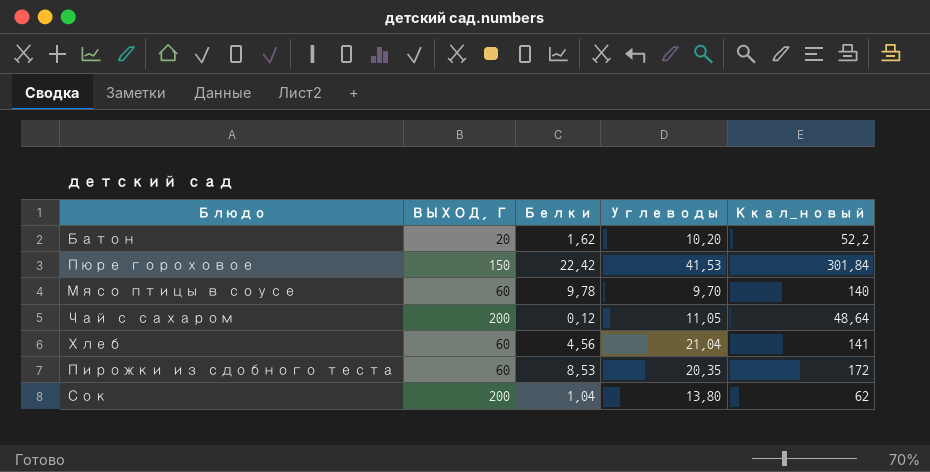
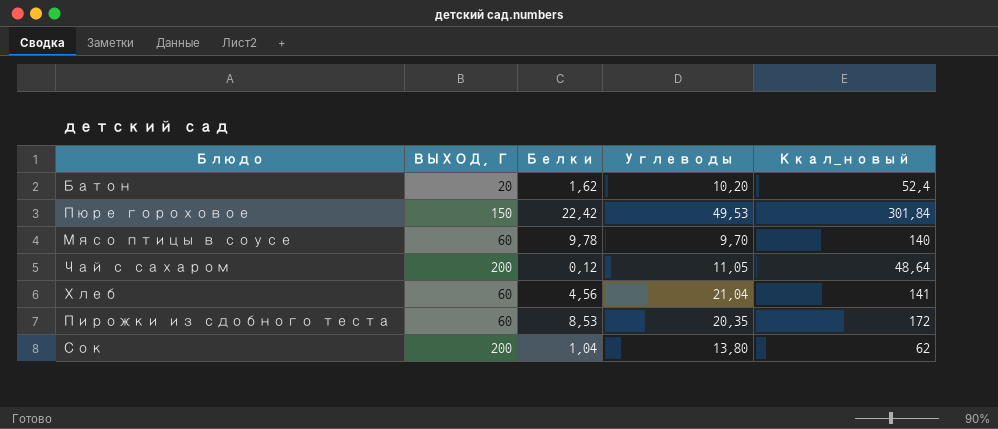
Батон | Ккал_новый: 52,2 -> 52,4
Пюре гороховое | Углеводы: 41,53 -> 49,53

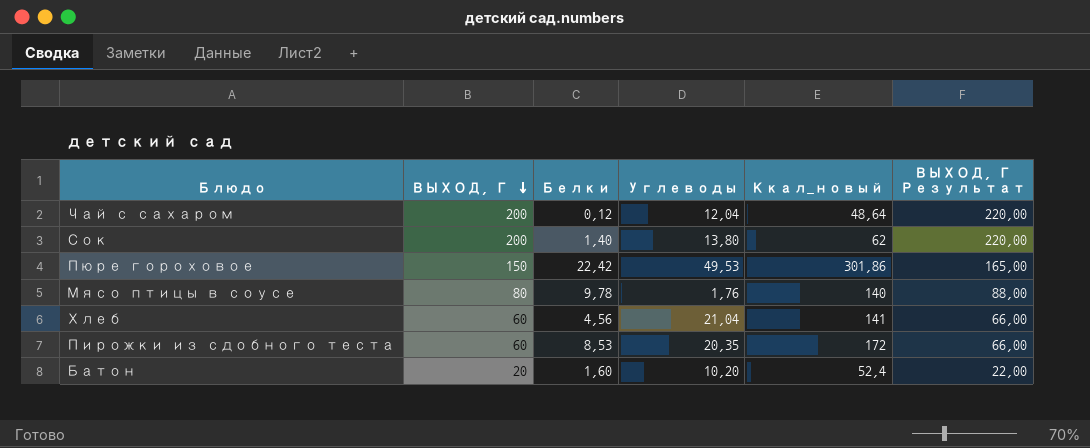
row order: none -> ВЫХОД, Г descending
column ВЫХОД, Г Результат | formula: none -> [ВЫХОД, Г] * 1,1
Чай с сахаром | Углеводы: 11,05 -> 12,04
Сок | Белки: 1,04 -> 1,40
Пюре гороховое | Ккал_новый: 301,84 -> 301,86
Мясо птицы в соусе | ВЫХОД, Г: 60 -> 80
Мясо птицы в соусе | Углеводы: 9,70 -> 1,76
Батон | Белки: 1,62 -> 1,60

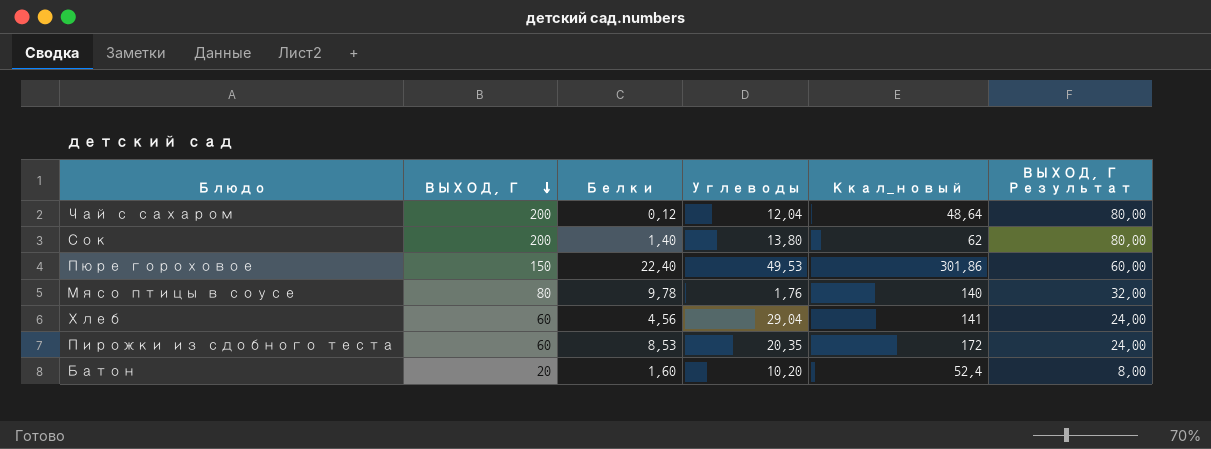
column ВЫХОД, Г Результат | formula: [ВЫХОД, Г] * 1,1 -> [ВЫХОД, Г] * 0,4
Пюре гороховое | Белки: 22,42 -> 22,40
Хлеб | Углеводы: 21,04 -> 29,04

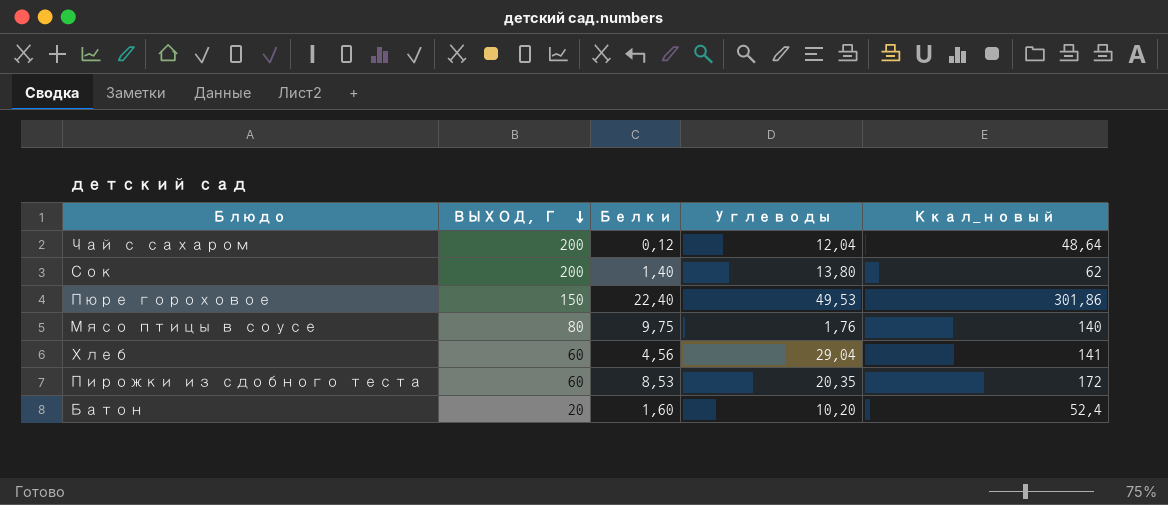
column ВЫХОД, Г Результат | formula: [ВЫХОД, Г] * 0,4 -> none
Мясо птицы в соусе | Белки: 9,78 -> 9,75

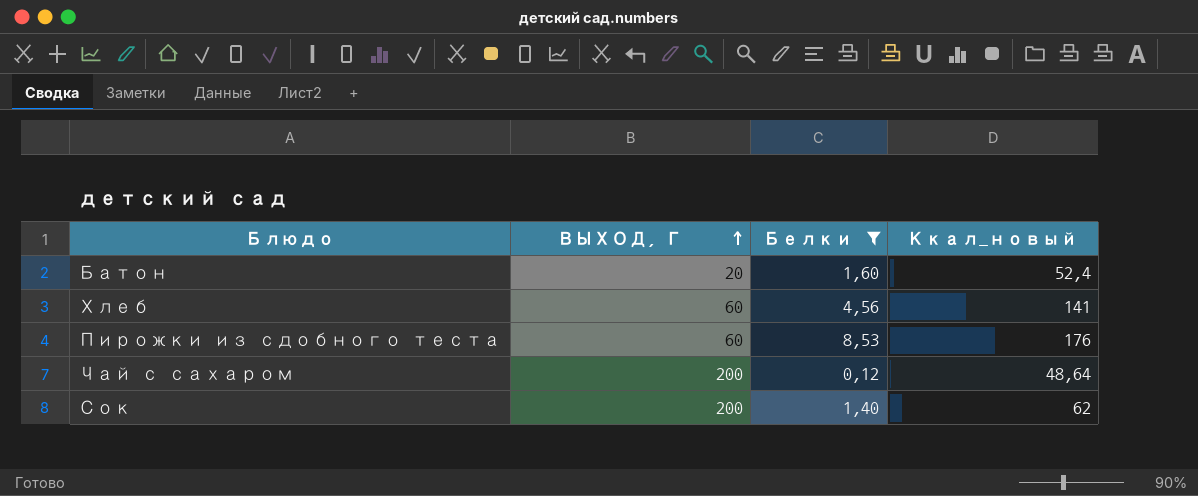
filter: none -> Белки <= 8,53
row order: ВЫХОД, Г descending -> ВЫХОД, Г ascending
column Углеводы | position: 4 -> none
Пирожки из сдобного теста | Ккал_новый: 172 -> 176

